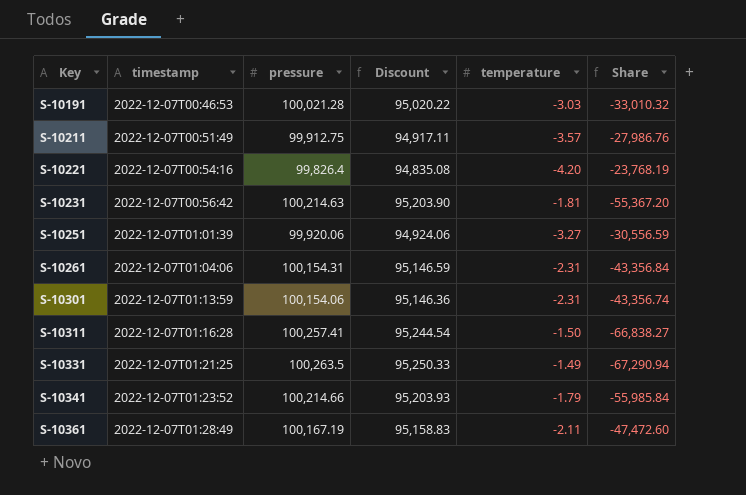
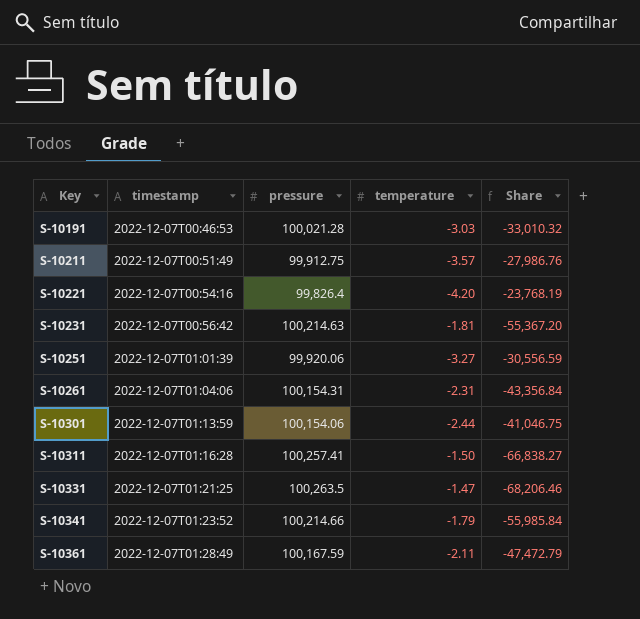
column Discount | formula: [pressure] * 0.95 -> none
S-10301 | temperature: -2.31 -> -2.44
S-10301 | Share: -43,356.74 -> -41,046.75
S-10331 | temperature: -1.49 -> -1.47
S-10331 | Share: -67,290.94 -> -68,206.46
S-10361 | pressure: 100,167.19 -> 100,167.59
S-10361 | Share: -47,472.60 -> -47,472.79

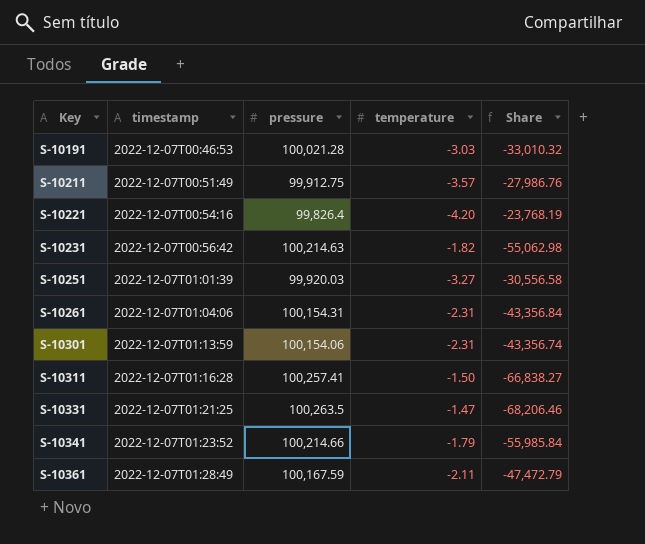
S-10231 | temperature: -1.81 -> -1.82
S-10231 | Share: -55,367.20 -> -55,062.98
S-10251 | pressure: 99,920.06 -> 99,920.03
S-10251 | Share: -30,556.59 -> -30,556.58
S-10301 | temperature: -2.44 -> -2.31
S-10301 | Share: -41,046.75 -> -43,356.74

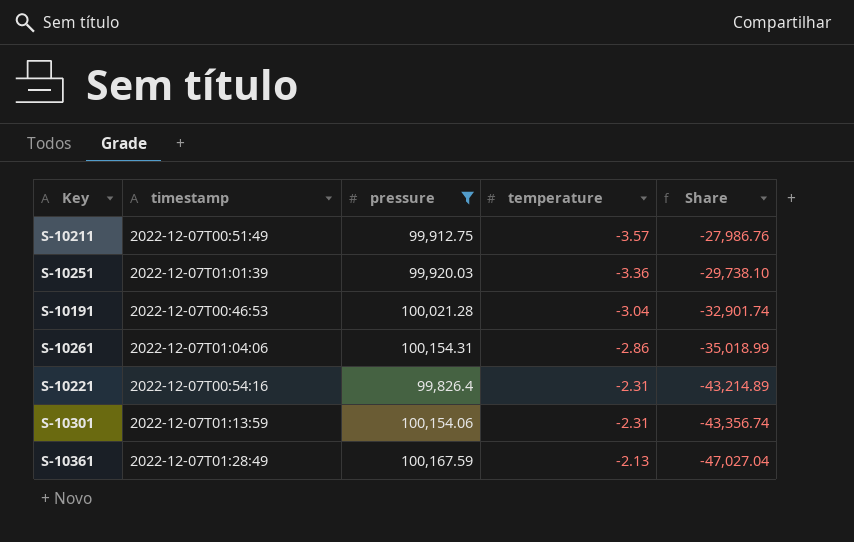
filter: none -> pressure <= 100,167.59
row order: Key ascending -> temperature ascending
S-10251 | temperature: -3.27 -> -3.36
S-10251 | Share: -30,556.58 -> -29,738.10
S-10191 | temperature: -3.03 -> -3.04
S-10191 | Share: -33,010.32 -> -32,901.74
S-10261 | temperature: -2.31 -> -2.86
S-10261 | Share: -43,356.84 -> -35,018.99
S-10221 | temperature: -4.20 -> -2.31
S-10221 | Share: -23,768.19 -> -43,214.89
S-10361 | temperature: -2.11 -> -2.13
S-10361 | Share: -47,472.79 -> -47,027.04

